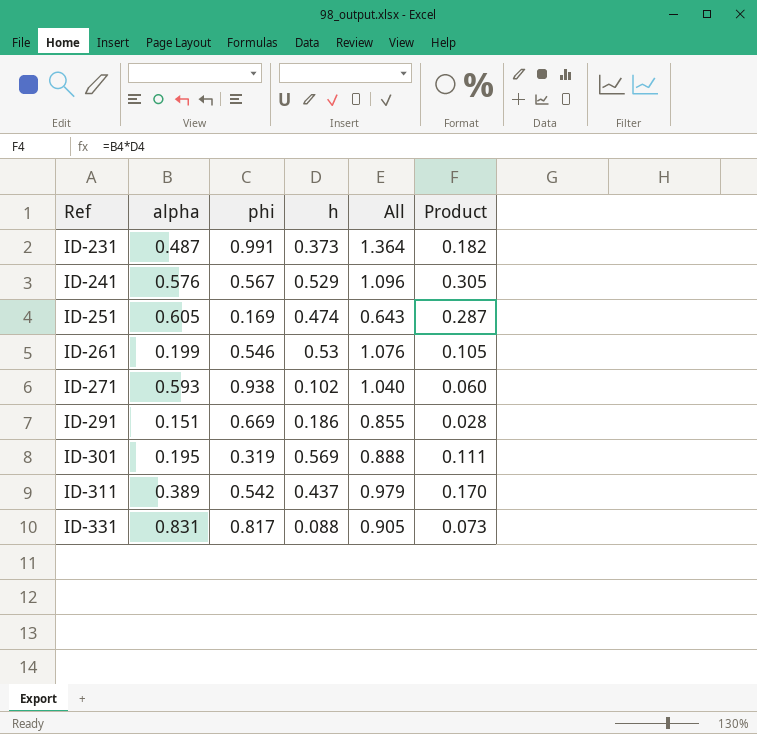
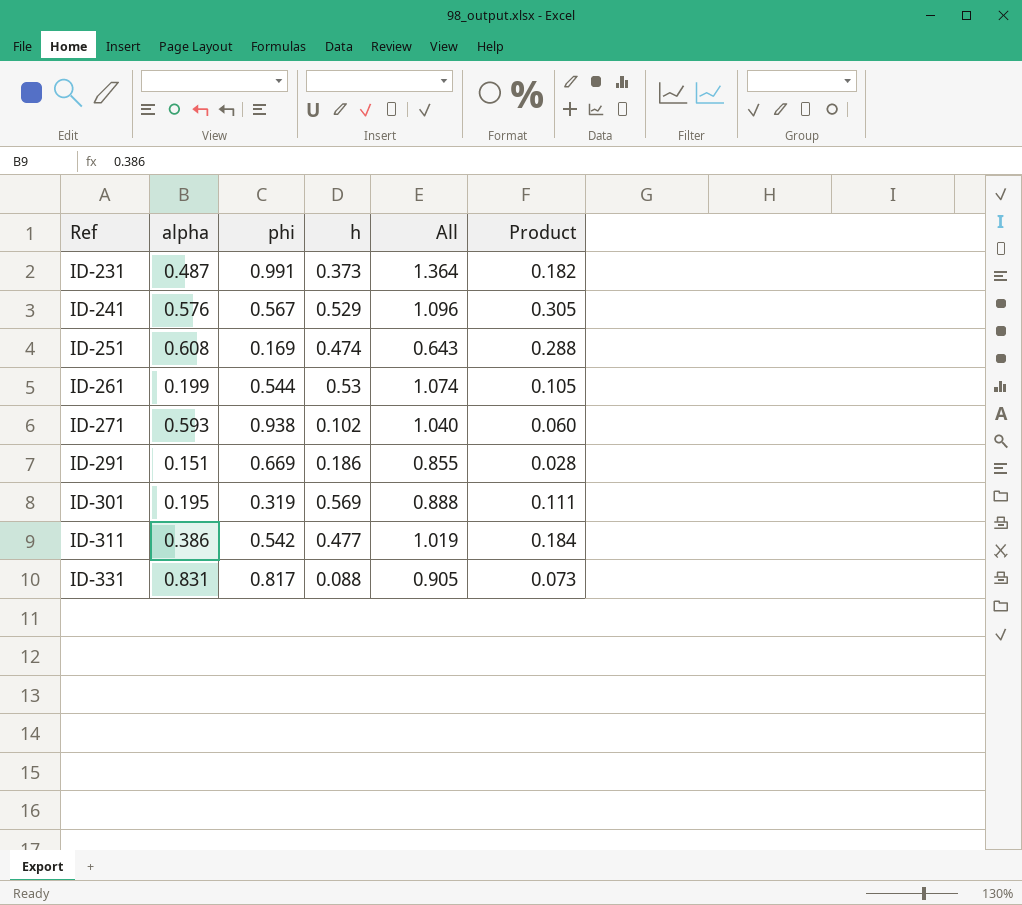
ID-251 | alpha: 0.605 -> 0.608
ID-251 | Product: 0.287 -> 0.288
ID-261 | phi: 0.546 -> 0.544
ID-261 | All: 1.076 -> 1.074
ID-311 | alpha: 0.389 -> 0.386
ID-311 | h: 0.437 -> 0.477
ID-311 | All: 0.979 -> 1.019
ID-311 | Product: 0.170 -> 0.184

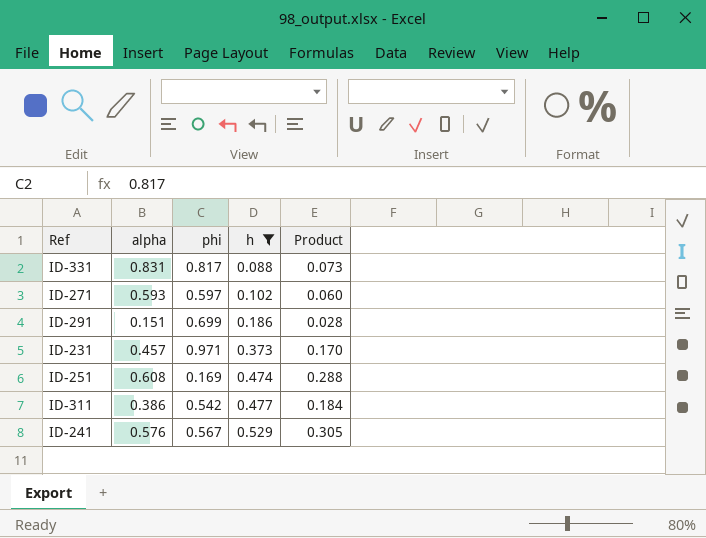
filter: none -> h <= 0.529
row order: Ref ascending -> h ascending
column All | formula: [phi] + [h] -> none
ID-271 | phi: 0.938 -> 0.597
ID-291 | phi: 0.669 -> 0.699
ID-231 | alpha: 0.487 -> 0.457
ID-231 | phi: 0.991 -> 0.971
ID-231 | Product: 0.182 -> 0.170

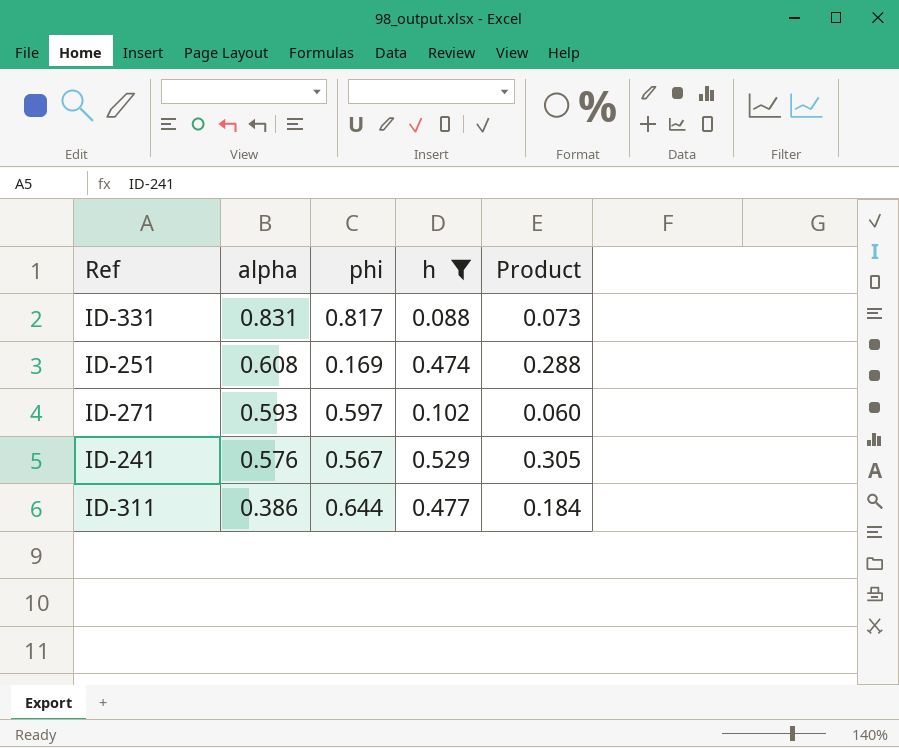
row order: h ascending -> alpha descending
row ID-291: 0.151 | 0.699 | 0.186 | 0.028 -> none
row ID-231: 0.457 | 0.971 | 0.373 | 0.170 -> none
ID-311 | phi: 0.542 -> 0.644

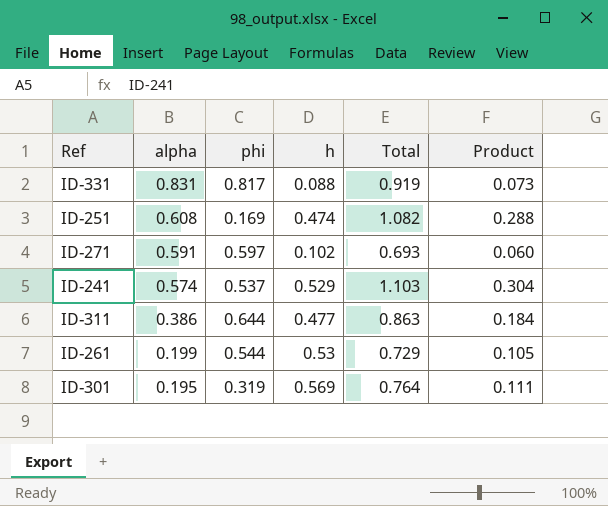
filter: h <= 0.529 -> none
column Total | formula: none -> [alpha] + [h]
ID-271 | alpha: 0.593 -> 0.591
ID-241 | alpha: 0.576 -> 0.574
ID-241 | phi: 0.567 -> 0.537
ID-241 | Product: 0.305 -> 0.304

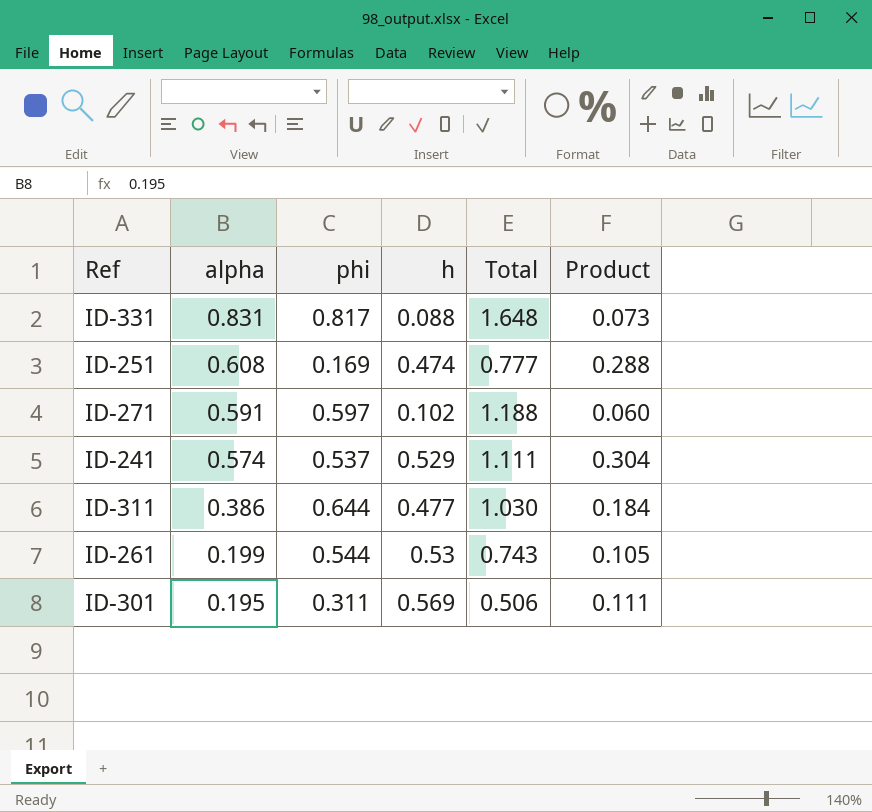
column Total | formula: [alpha] + [h] -> [alpha] + [phi]
ID-301 | phi: 0.319 -> 0.311

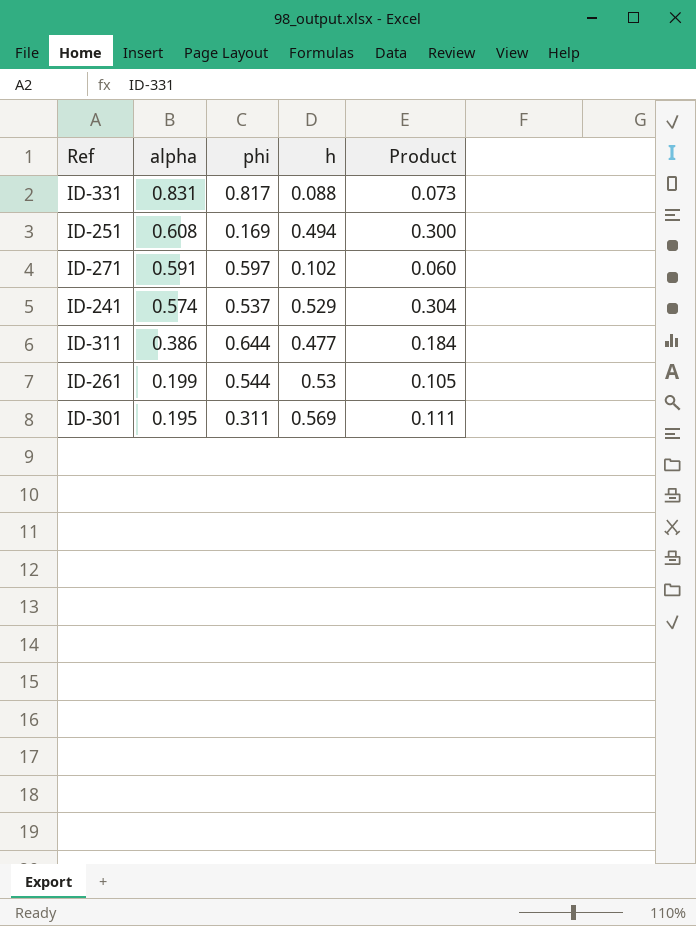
column Total | formula: [alpha] + [phi] -> none
ID-251 | h: 0.474 -> 0.494
ID-251 | Product: 0.288 -> 0.300

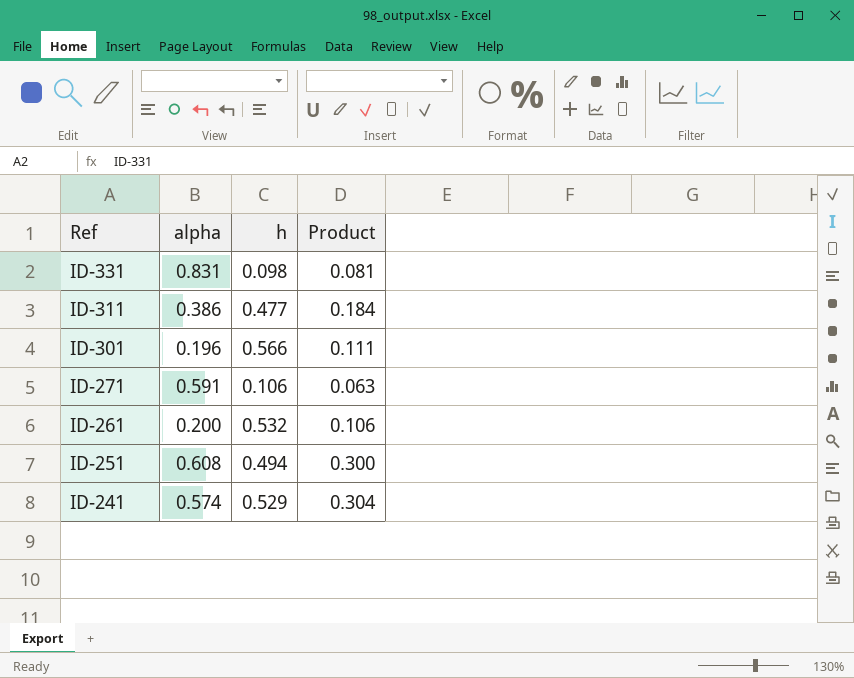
row order: alpha descending -> Ref descending
column phi | position: 3 -> none
ID-331 | h: 0.088 -> 0.098
ID-331 | Product: 0.073 -> 0.081
ID-301 | alpha: 0.195 -> 0.196
ID-301 | h: 0.569 -> 0.566
ID-271 | h: 0.102 -> 0.106
ID-271 | Product: 0.060 -> 0.063
ID-261 | alpha: 0.199 -> 0.200
ID-261 | h: 0.53 -> 0.532
ID-261 | Product: 0.105 -> 0.106

